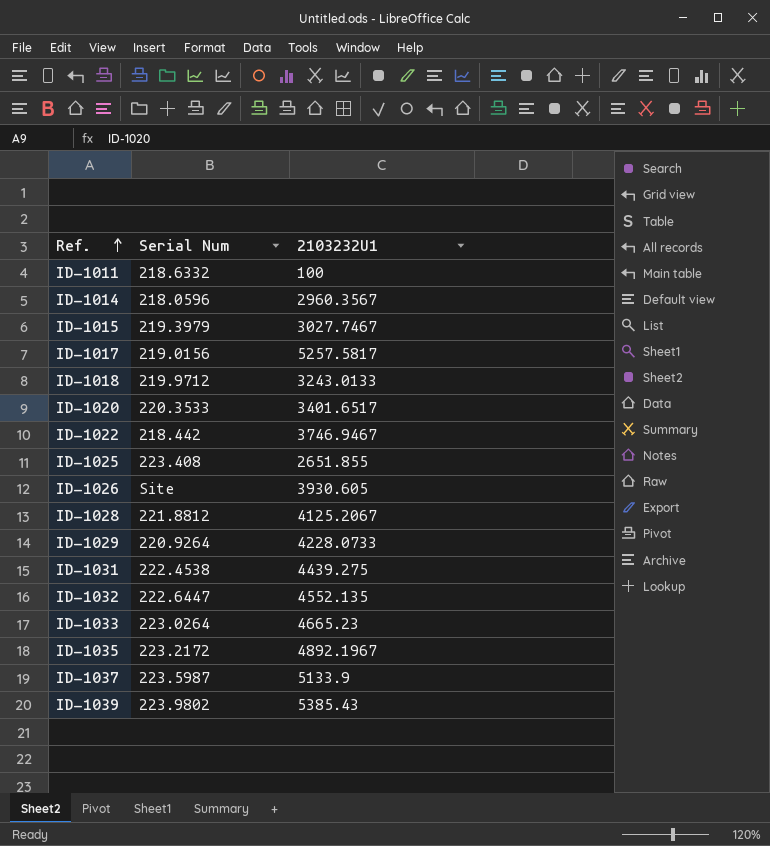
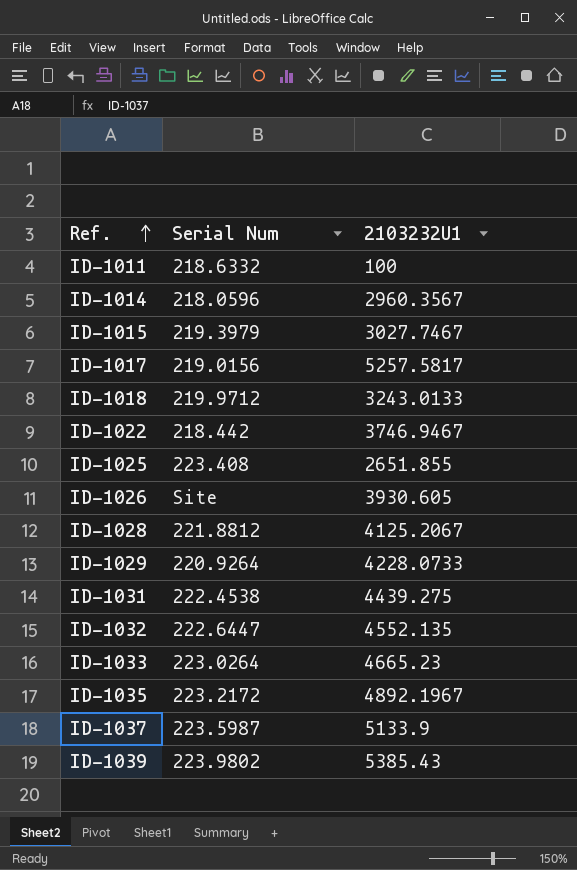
row ID-1020: 220.3533 | 3401.6517 -> none

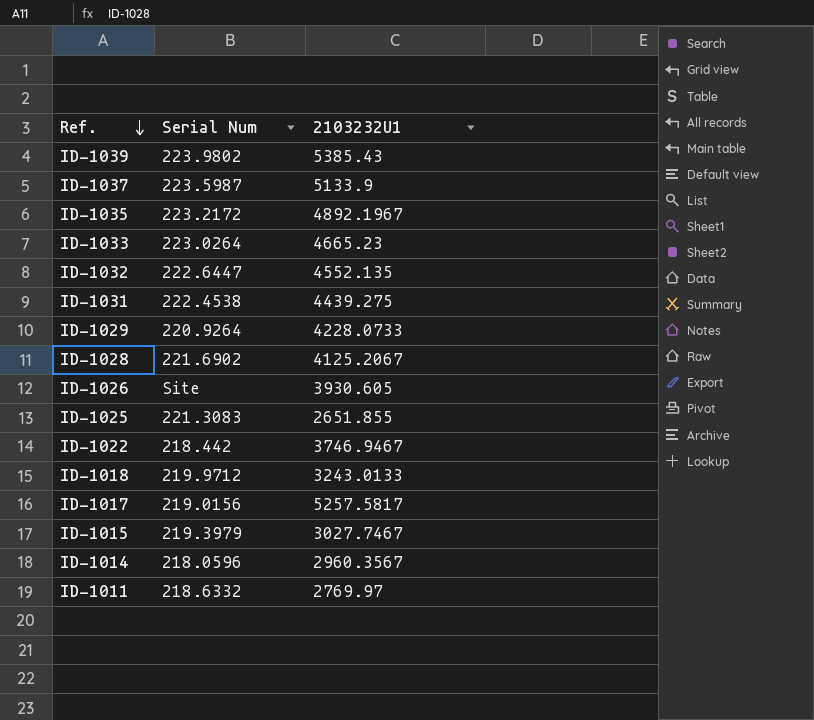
row order: Ref. ascending -> Ref. descending
ID-1028 | Serial Num: 221.8812 -> 221.6902
ID-1025 | Serial Num: 223.408 -> 221.3083
ID-1011 | 2103232U1: 100 -> 2769.97

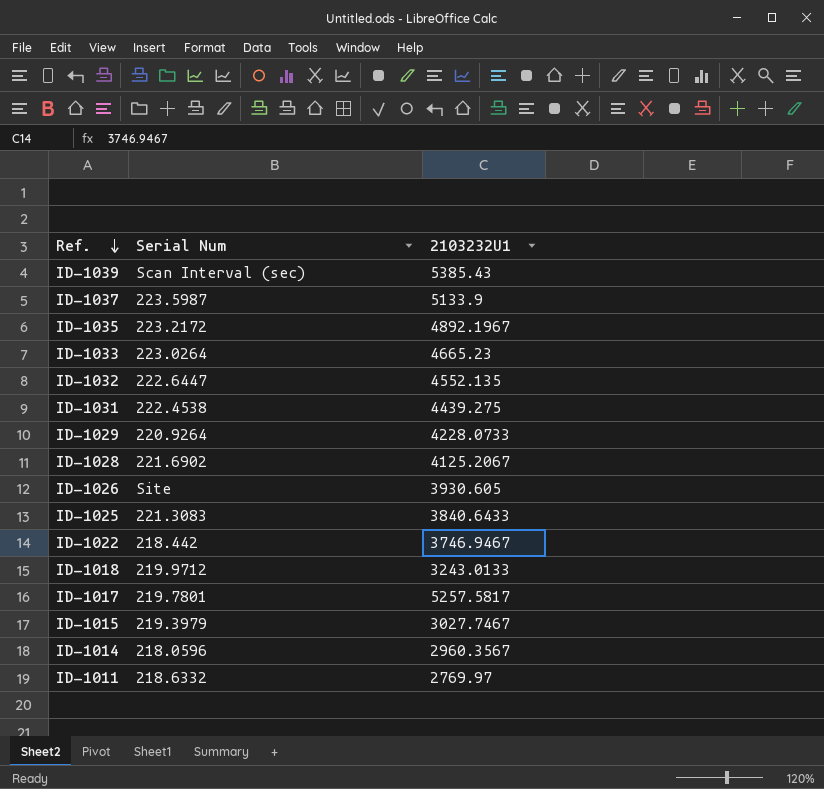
ID-1039 | Serial Num: 223.9802 -> Scan Interval (sec)
ID-1025 | 2103232U1: 2651.855 -> 3840.6433
ID-1017 | Serial Num: 219.0156 -> 219.7801

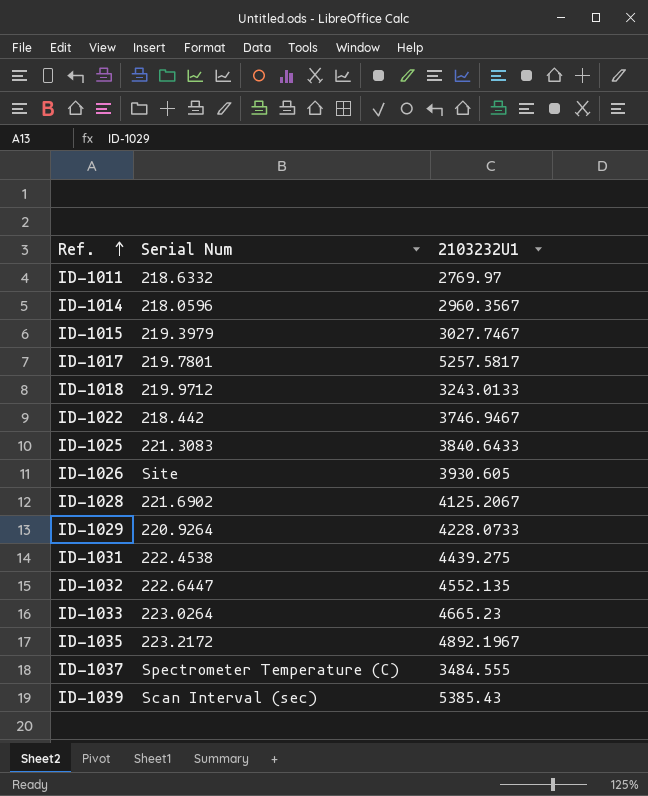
row order: Ref. descending -> Ref. ascending
ID-1037 | Serial Num: 223.5987 -> Spectrometer Temperature (C)
ID-1037 | 2103232U1: 5133.9 -> 3484.555

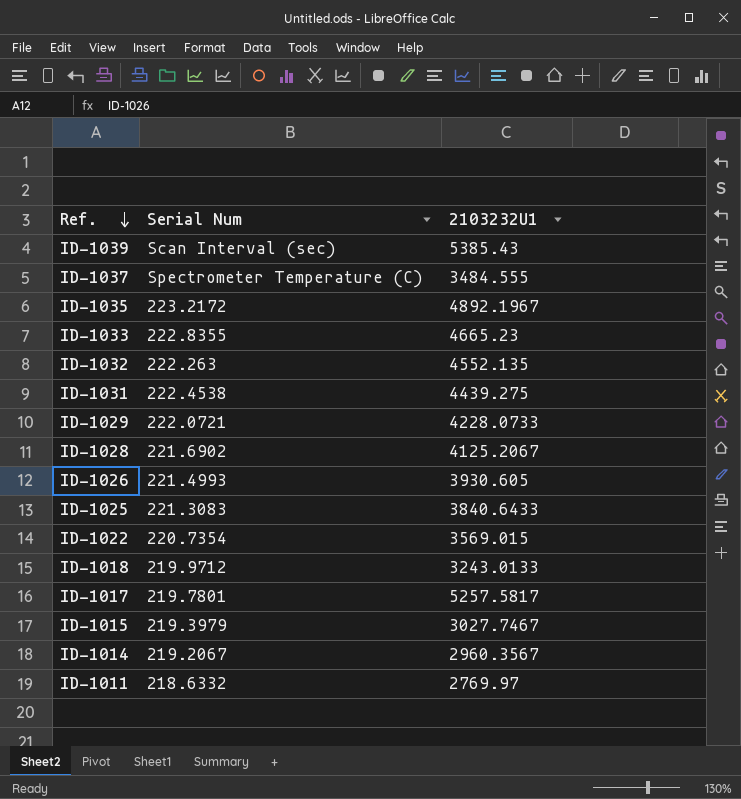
row order: Ref. ascending -> Ref. descending
ID-1033 | Serial Num: 223.0264 -> 222.8355
ID-1032 | Serial Num: 222.6447 -> 222.263
ID-1029 | Serial Num: 220.9264 -> 222.0721
ID-1026 | Serial Num: Site -> 221.4993
ID-1022 | Serial Num: 218.442 -> 220.7354
ID-1022 | 2103232U1: 3746.9467 -> 3569.015
ID-1014 | Serial Num: 218.0596 -> 219.2067

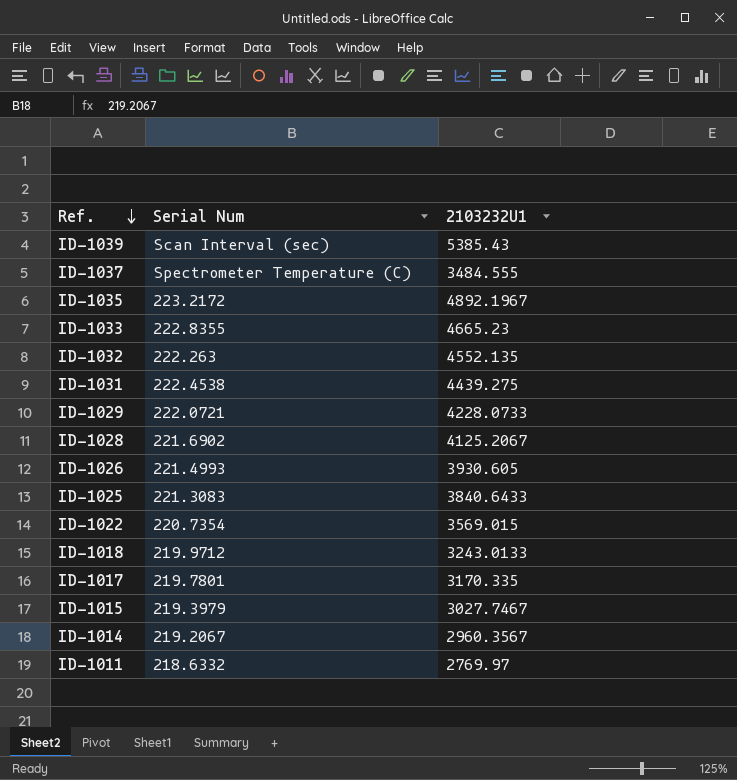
ID-1017 | 2103232U1: 5257.5817 -> 3170.335

